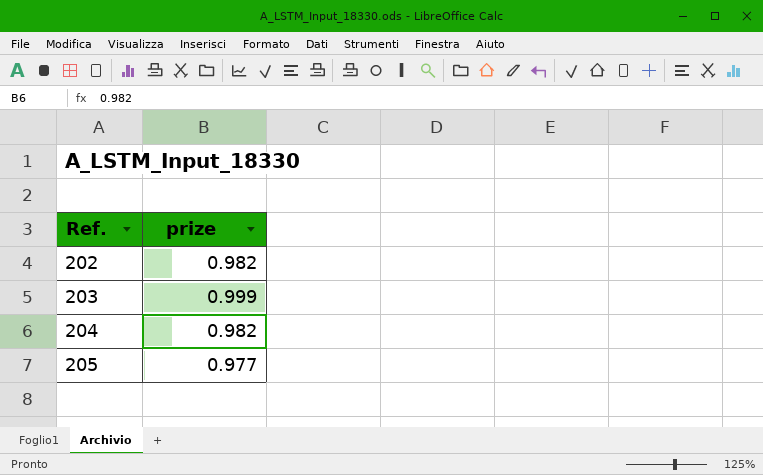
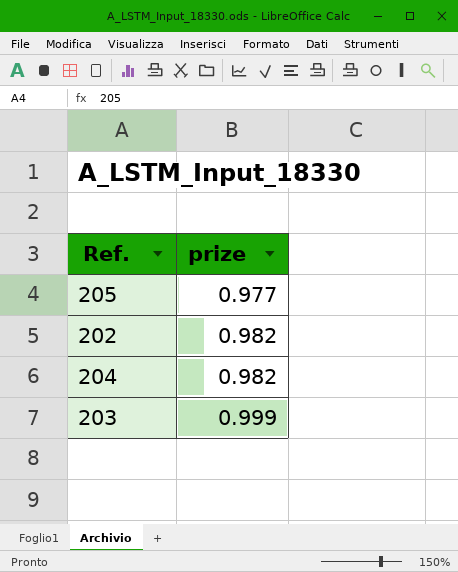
row order: Ref. ascending -> prize ascending

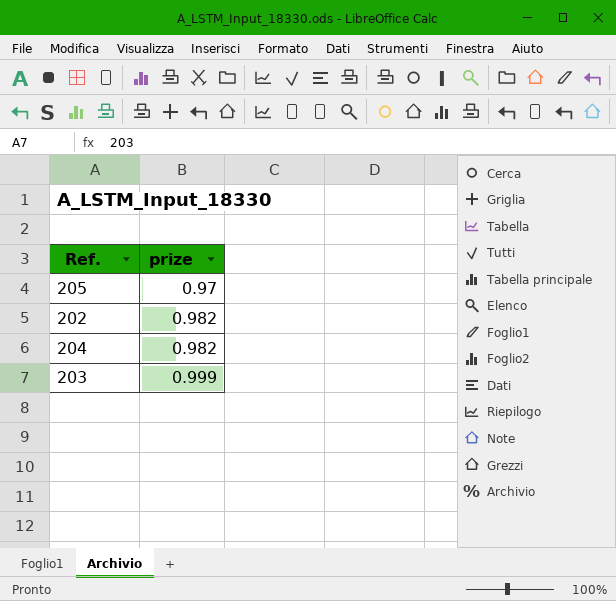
205 | prize: 0.977 -> 0.97

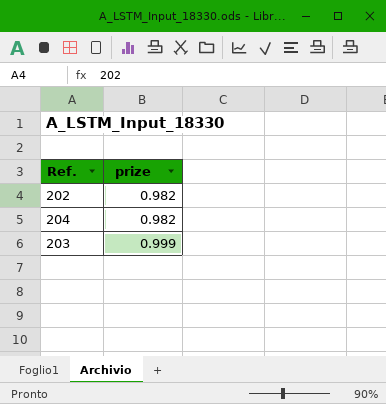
row 205: 0.97 -> none

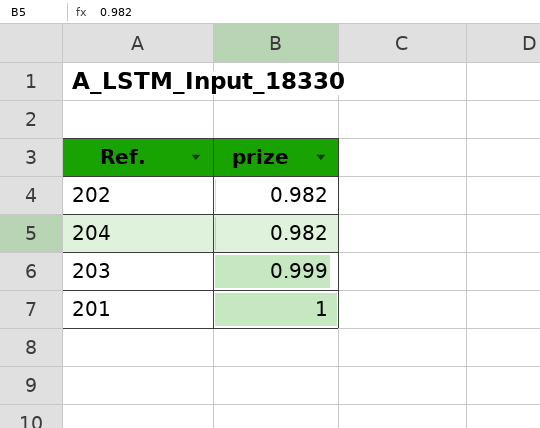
row 201: none -> 1

